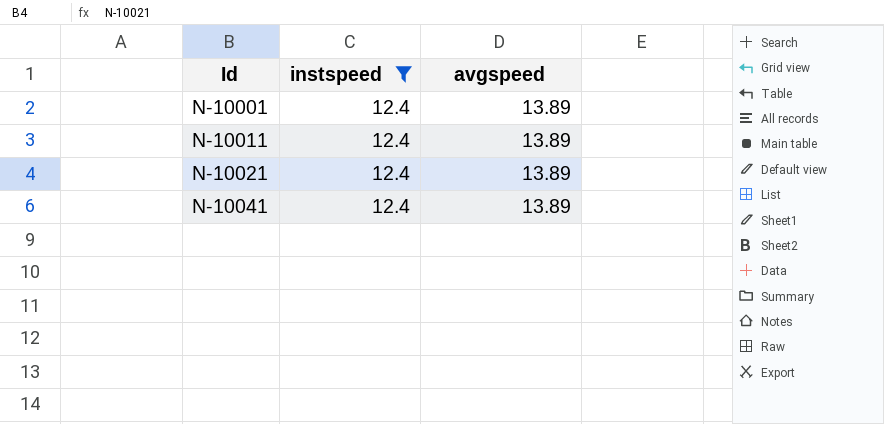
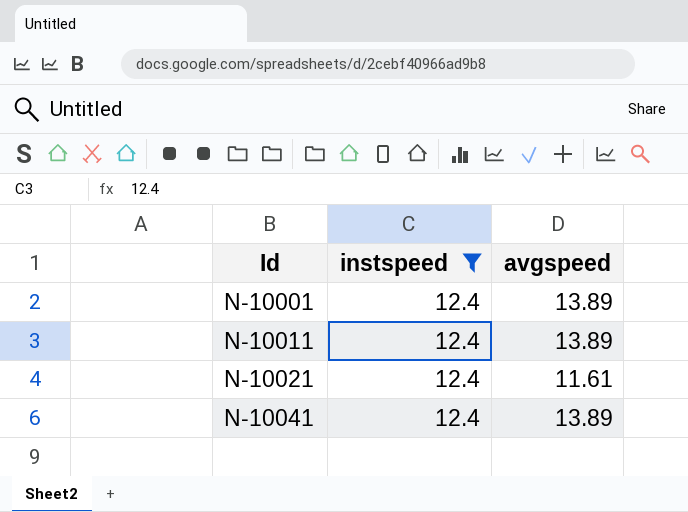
N-10021 | avgspeed: 13.89 -> 11.61

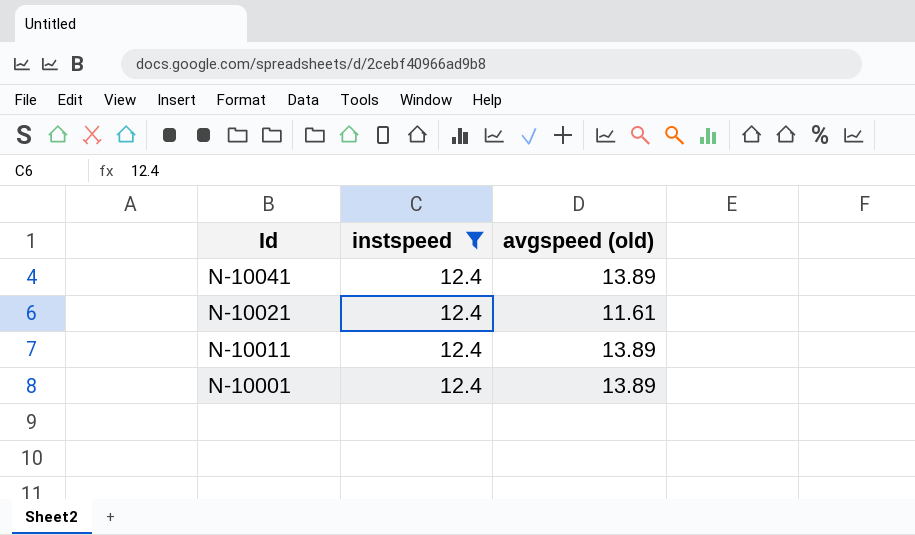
row order: Id ascending -> Id descending
column name: avgspeed -> avgspeed (old)

